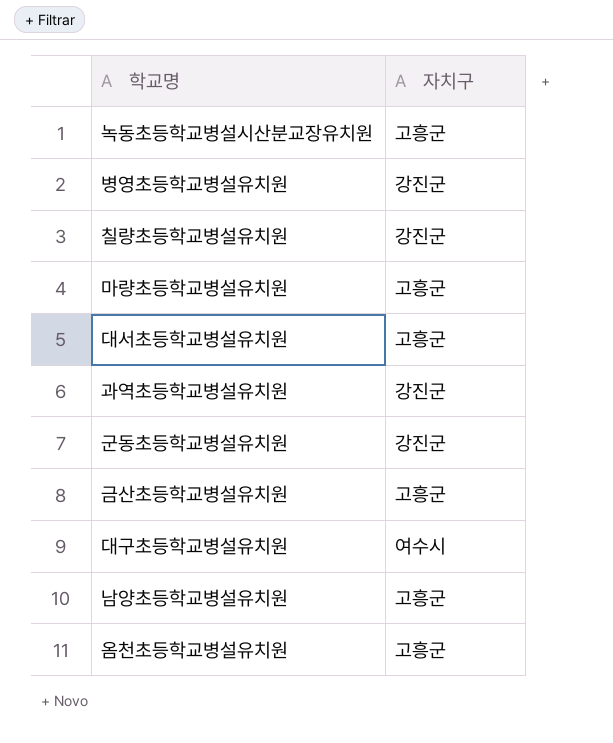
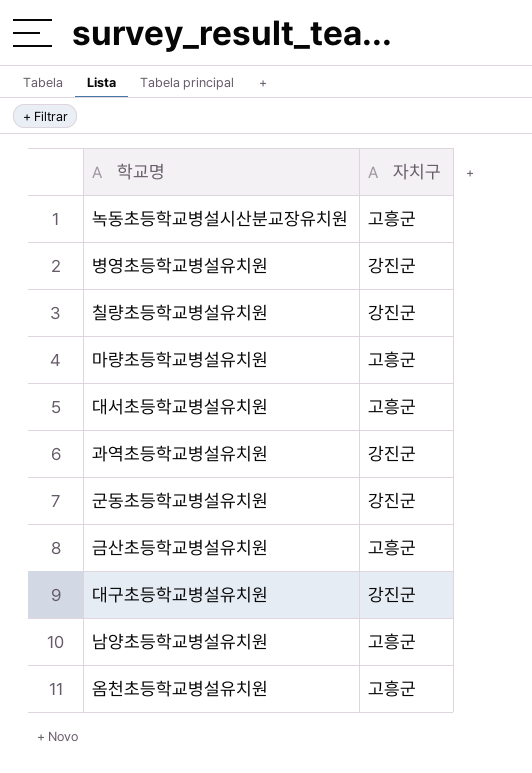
대구초등학교병설유치원 | 자치구: 여수시 -> 강진군

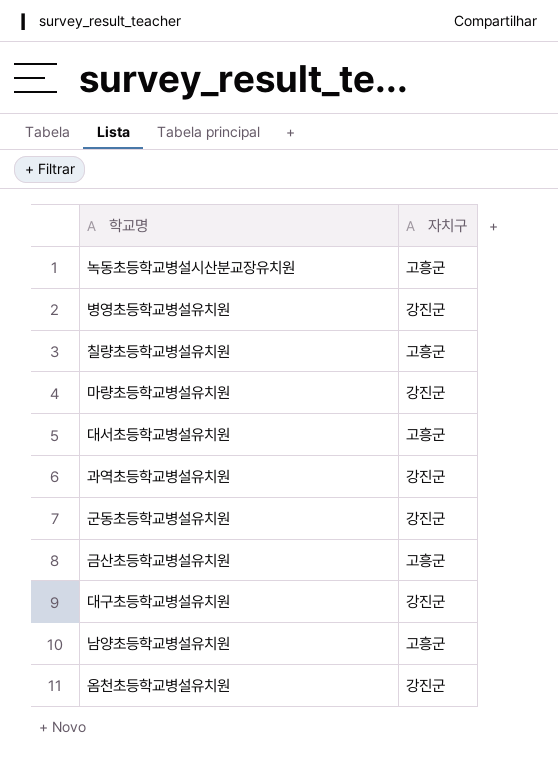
칠량초등학교병설유치원 | 자치구: 강진군 -> 고흥군
마량초등학교병설유치원 | 자치구: 고흥군 -> 강진군
옴천초등학교병설유치원 | 자치구: 고흥군 -> 강진군

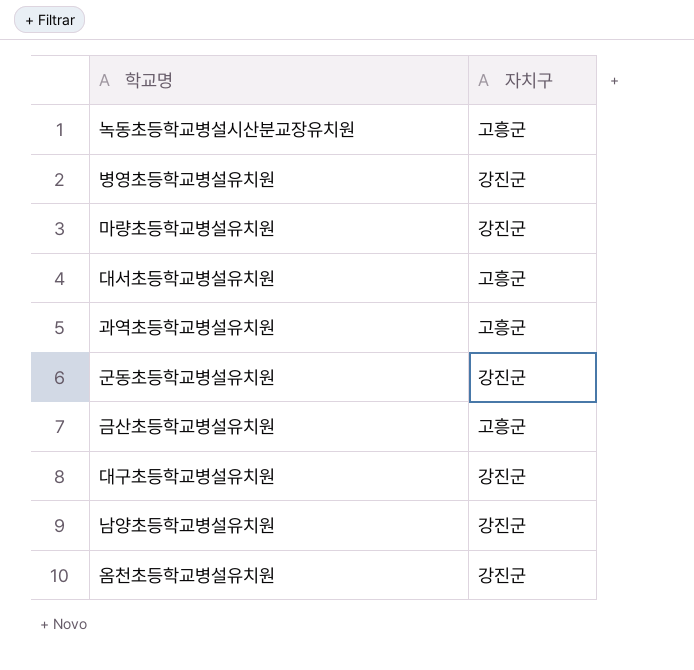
row 칠량초등학교병설유치원: 고흥군 -> none
과역초등학교병설유치원 | 자치구: 강진군 -> 고흥군
남양초등학교병설유치원 | 자치구: 고흥군 -> 강진군

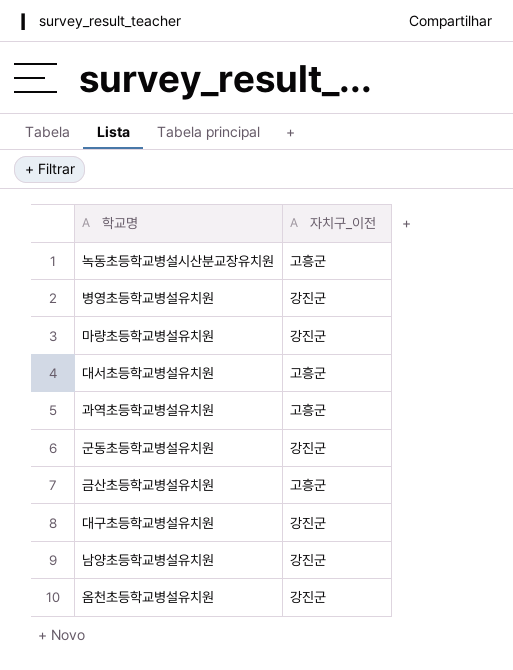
column name: 자치구 -> 자치구_이전

